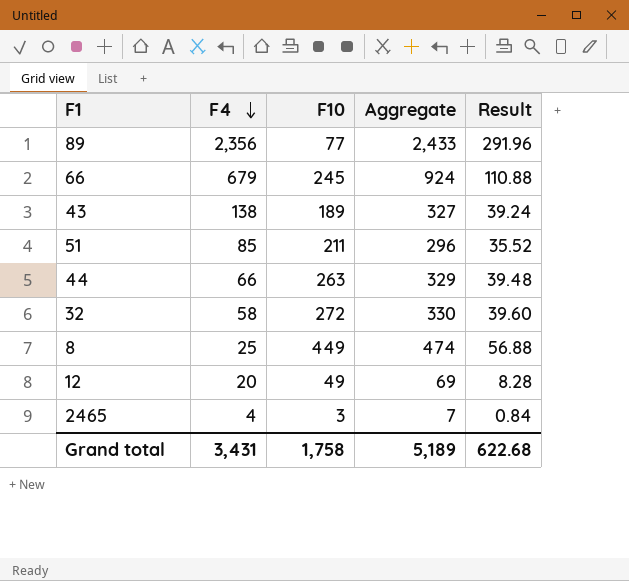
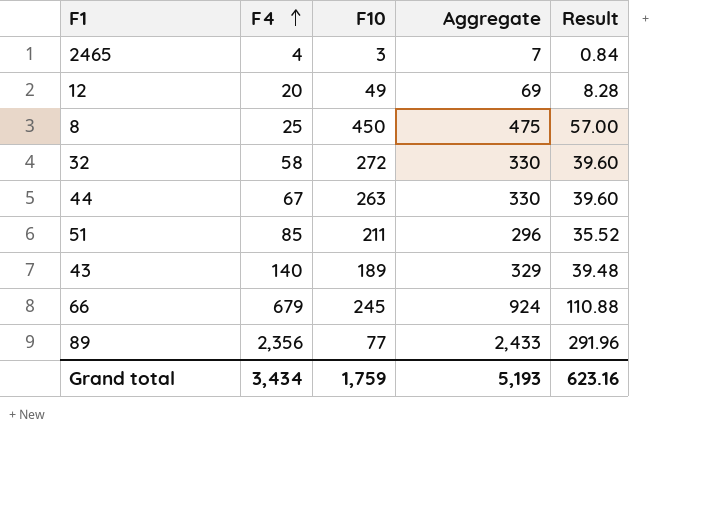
row order: F4 descending -> F4 ascending
8 | F10: 449 -> 450
8 | Aggregate: 474 -> 475
8 | Result: 56.88 -> 57.00
44 | F4: 66 -> 67
44 | Aggregate: 329 -> 330
44 | Result: 39.48 -> 39.60
43 | F4: 138 -> 140
43 | Aggregate: 327 -> 329
43 | Result: 39.24 -> 39.48
Grand total | F4: 3,431 -> 3,434
Grand total | F10: 1,758 -> 1,759
Grand total | Aggregate: 5,189 -> 5,193
Grand total | Result: 622.68 -> 623.16

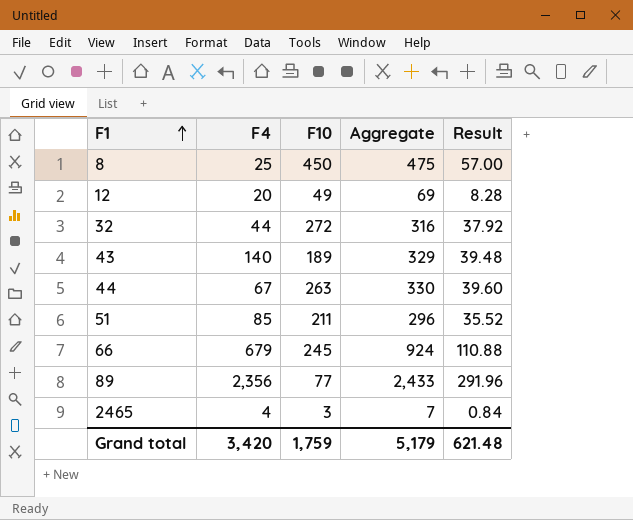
row order: F4 ascending -> F1 ascending
32 | F4: 58 -> 44
32 | Aggregate: 330 -> 316
32 | Result: 39.60 -> 37.92
Grand total | F4: 3,434 -> 3,420
Grand total | Aggregate: 5,193 -> 5,179
Grand total | Result: 623.16 -> 621.48

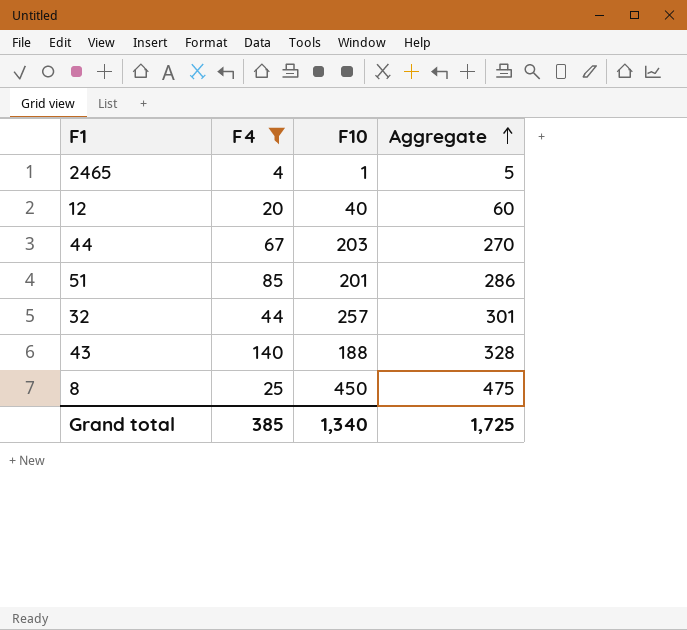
filter: none -> F4 <= 140
row order: F1 ascending -> Aggregate ascending
column Result | formula: [Aggregate] * 0.12 -> none
2465 | F10: 3 -> 1
2465 | Aggregate: 7 -> 5
12 | F10: 49 -> 40
12 | Aggregate: 69 -> 60
44 | F10: 263 -> 203
44 | Aggregate: 330 -> 270
51 | F10: 211 -> 201
51 | Aggregate: 296 -> 286
32 | F10: 272 -> 257
32 | Aggregate: 316 -> 301
43 | F10: 189 -> 188
43 | Aggregate: 329 -> 328
Grand total | F4: 3,420 -> 385
Grand total | F10: 1,759 -> 1,340
Grand total | Aggregate: 5,179 -> 1,725

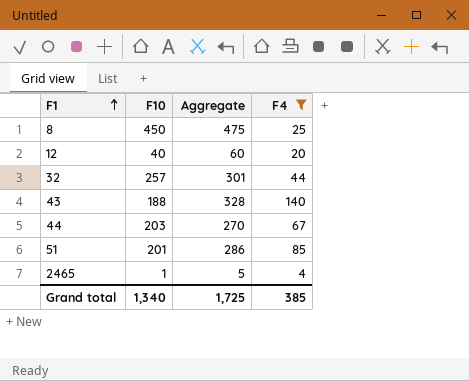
row order: Aggregate ascending -> F1 ascending
column F4 | position: 2 -> 4

